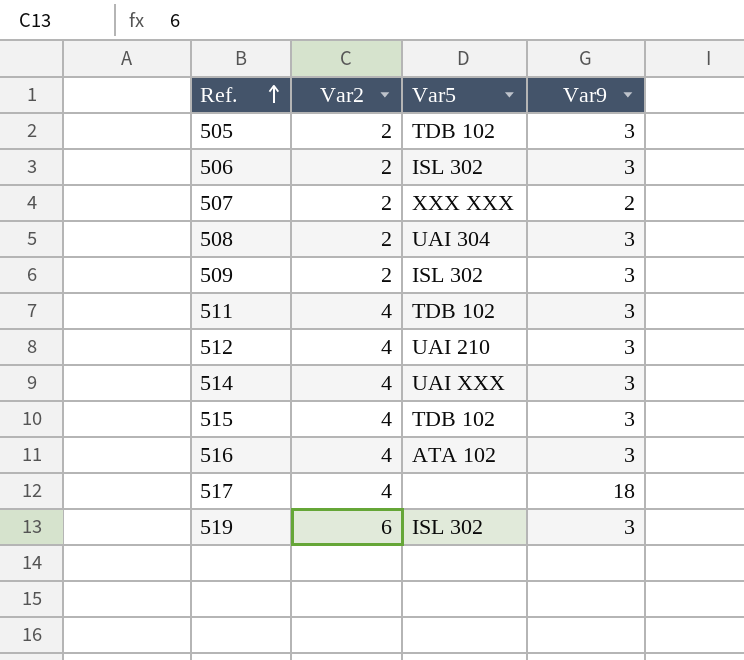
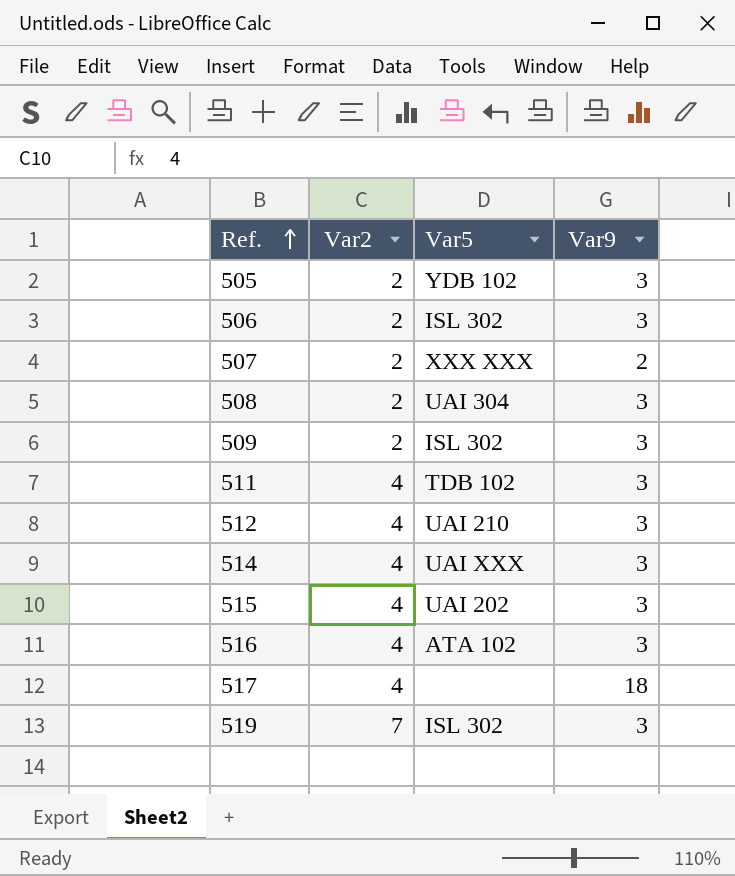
505 | Var5: TDB 102 -> YDB 102
515 | Var5: TDB 102 -> UAI 202
519 | Var2: 6 -> 7

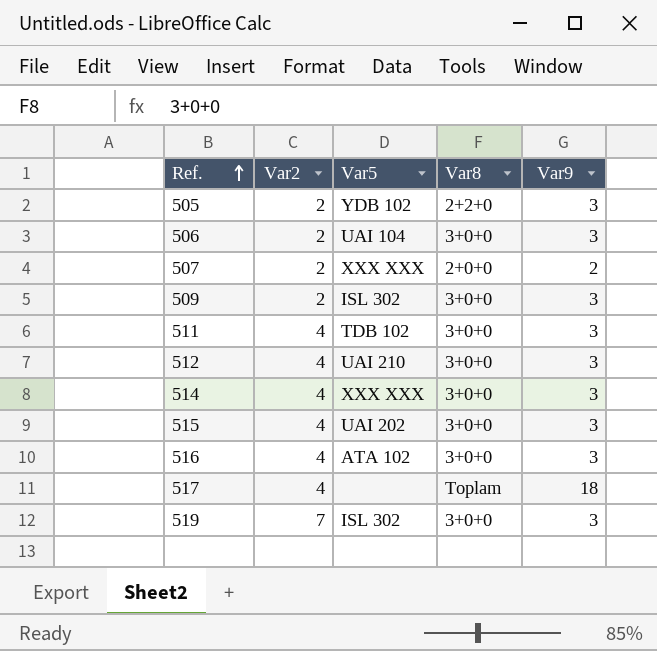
column Var8 | position: none -> 4
row 508: 2 | UAI 304 | 3 -> none
506 | Var5: ISL 302 -> UAI 104
514 | Var5: UAI XXX -> XXX XXX

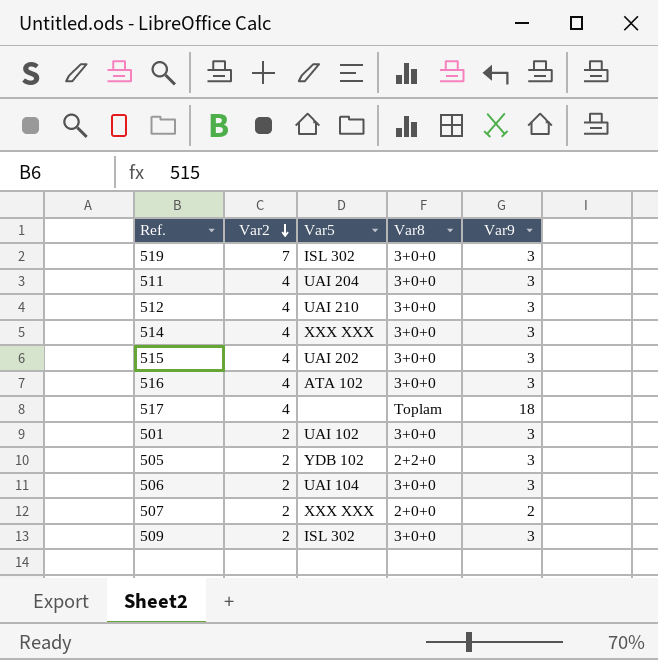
row order: Ref. ascending -> Var2 descending
511 | Var5: TDB 102 -> UAI 204
row 501: none -> 2 | UAI 102 | 3+0+0 | 3

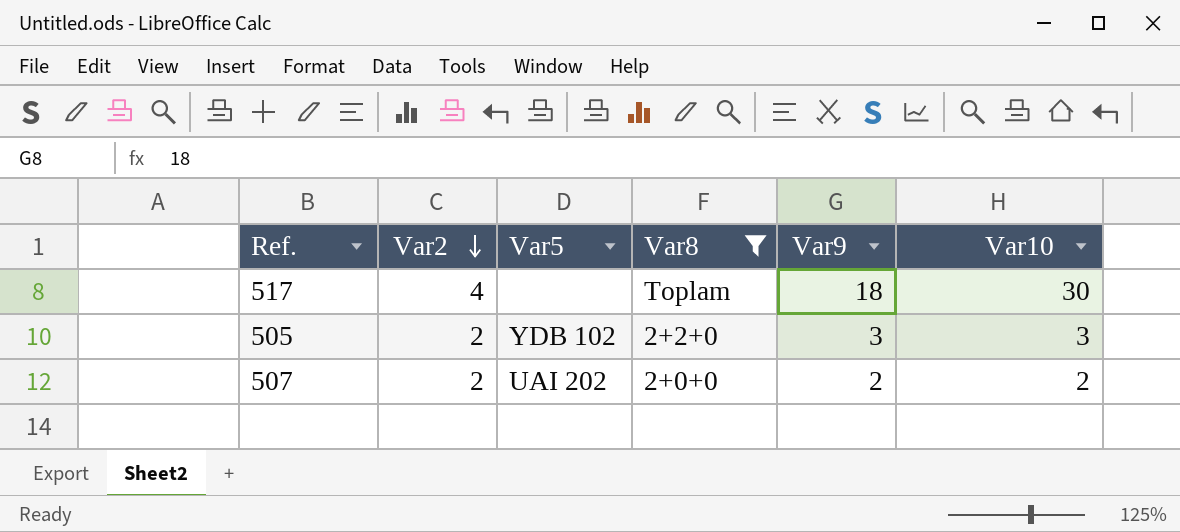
filter: none -> Var8 != 3+0+0
column Var10 | position: none -> 6
507 | Var5: XXX XXX -> UAI 202

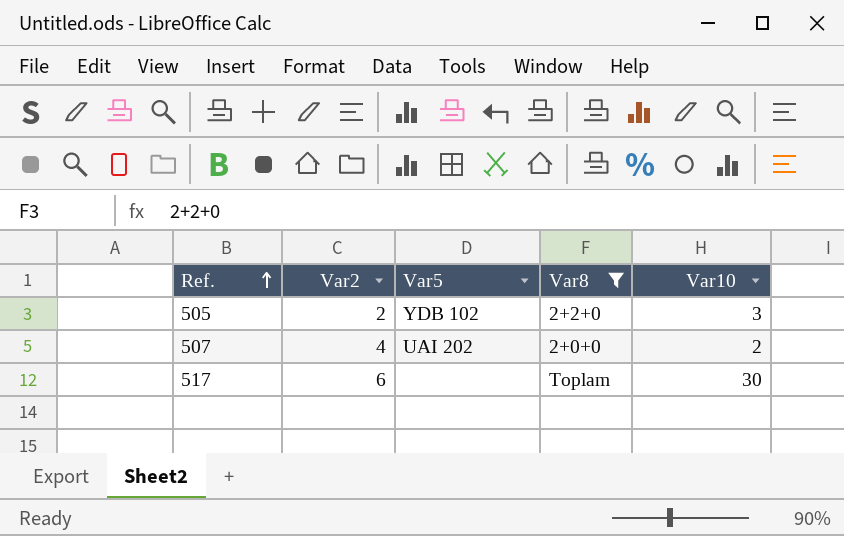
row order: Var2 descending -> Ref. ascending
column Var9 | position: 5 -> none
507 | Var2: 2 -> 4
517 | Var2: 4 -> 6

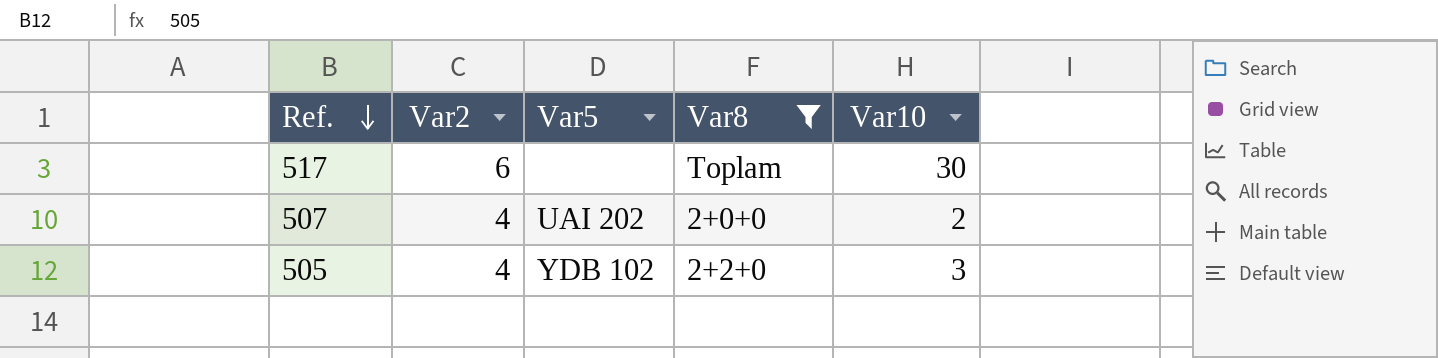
row order: Ref. ascending -> Ref. descending
505 | Var2: 2 -> 4

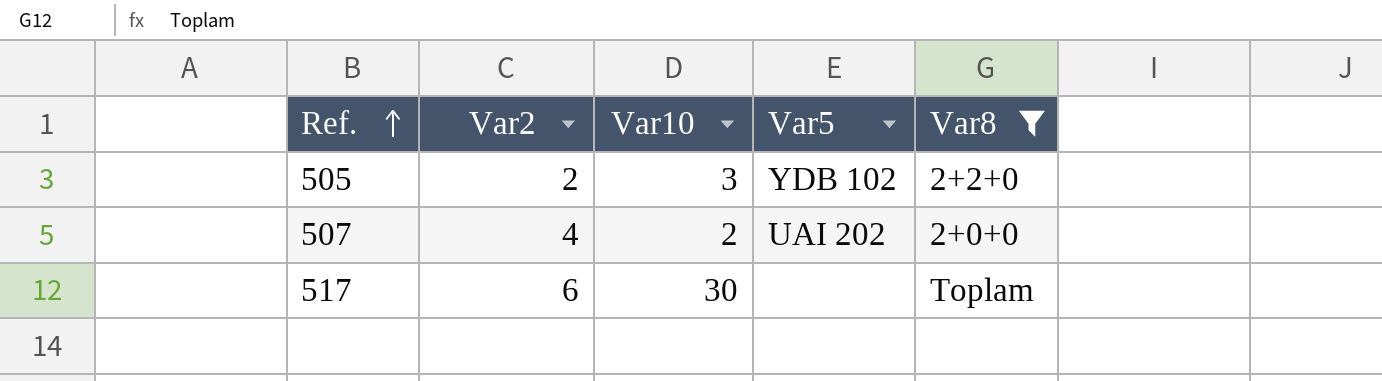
row order: Ref. descending -> Ref. ascending
column Var10 | position: 5 -> 3
505 | Var2: 4 -> 2

